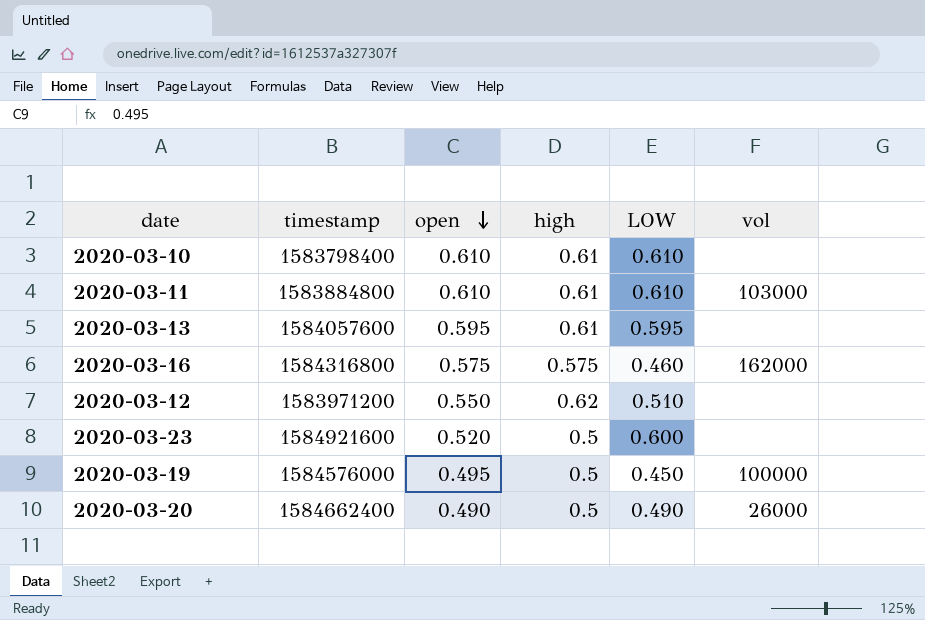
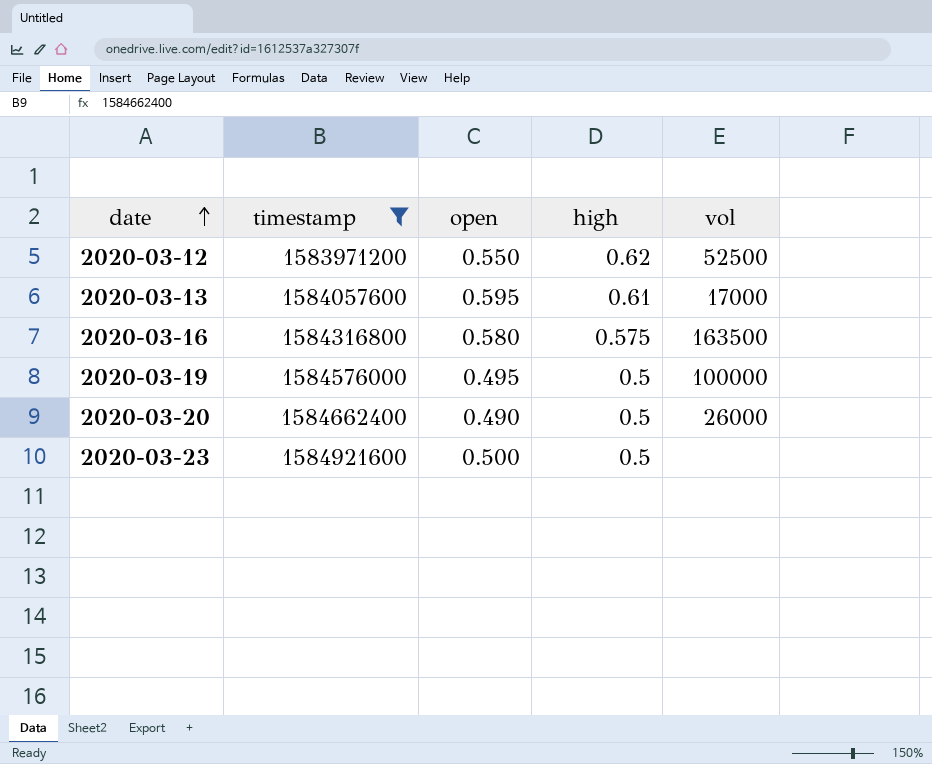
filter: none -> timestamp >= 1583971200
row order: open descending -> date ascending
column LOW | position: 5 -> none
2020-03-12 | vol: none -> 52500
2020-03-13 | vol: none -> 17000
2020-03-16 | open: 0.575 -> 0.580
2020-03-16 | vol: 162000 -> 163500
2020-03-23 | open: 0.520 -> 0.500

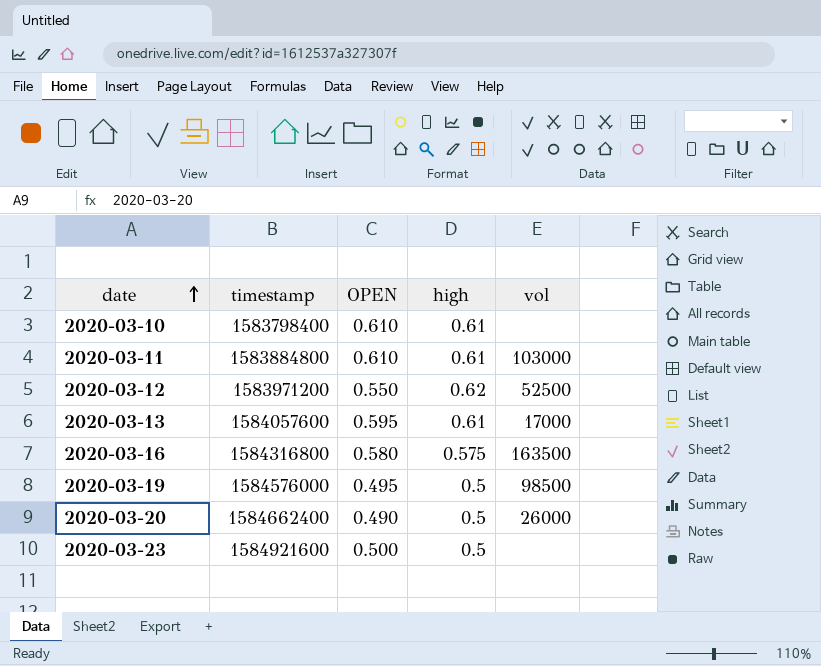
filter: timestamp >= 1583971200 -> none
column name: open -> OPEN
2020-03-19 | vol: 100000 -> 98500

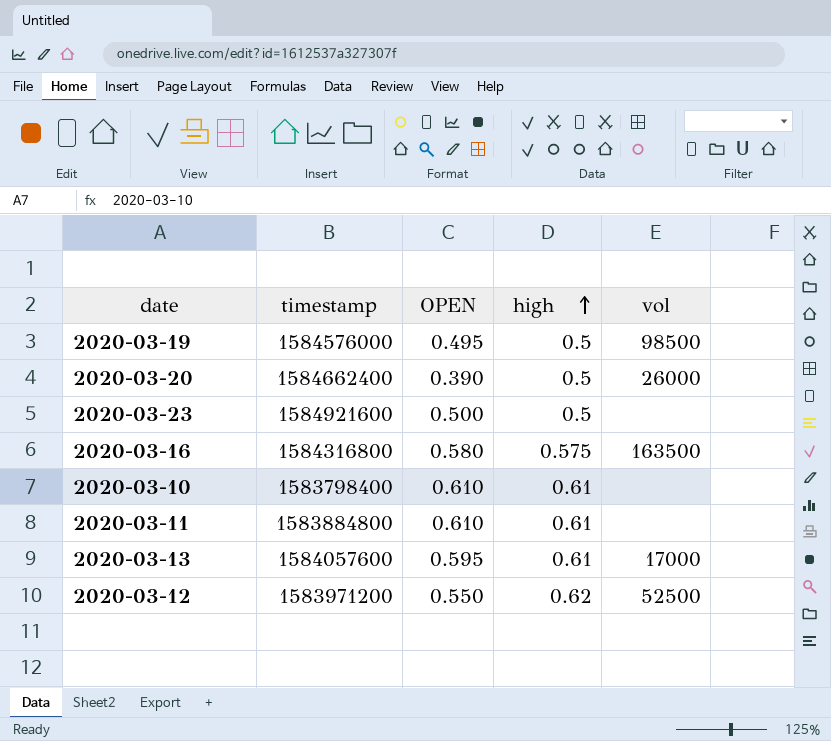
row order: date ascending -> high ascending
2020-03-20 | OPEN: 0.490 -> 0.390
2020-03-11 | vol: 103000 -> none

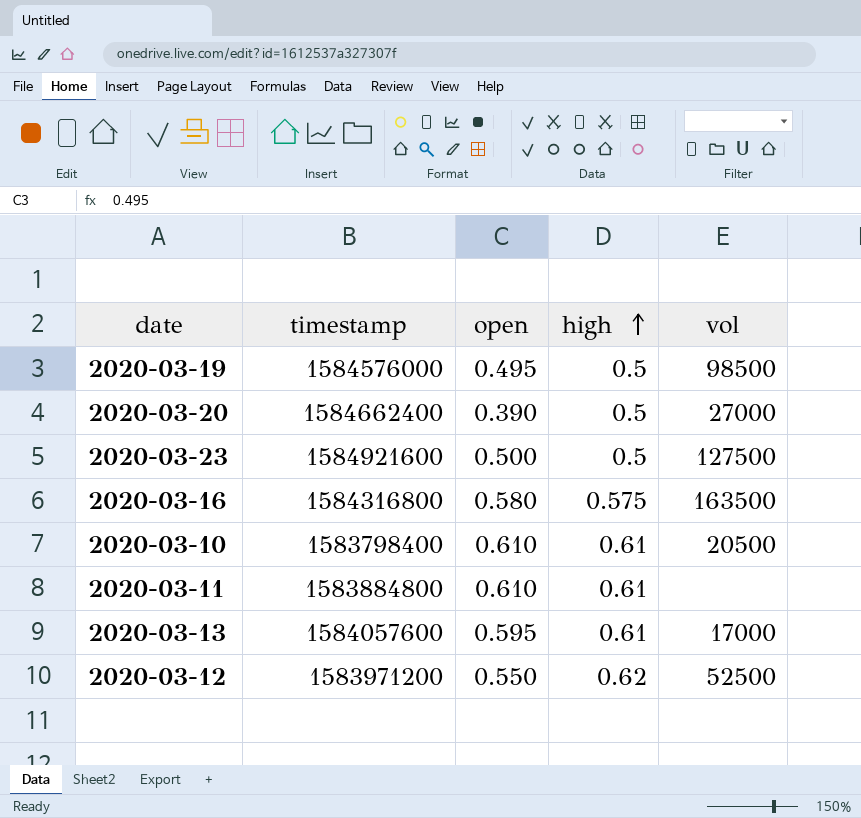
column name: OPEN -> open
2020-03-20 | vol: 26000 -> 27000
2020-03-23 | vol: none -> 127500
2020-03-10 | vol: none -> 20500

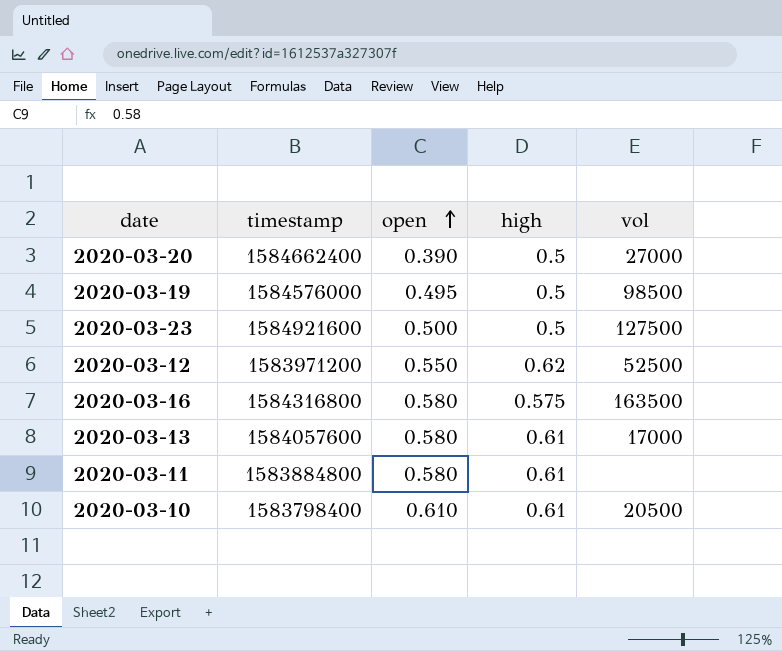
row order: high ascending -> open ascending
2020-03-13 | open: 0.595 -> 0.580
2020-03-11 | open: 0.610 -> 0.580

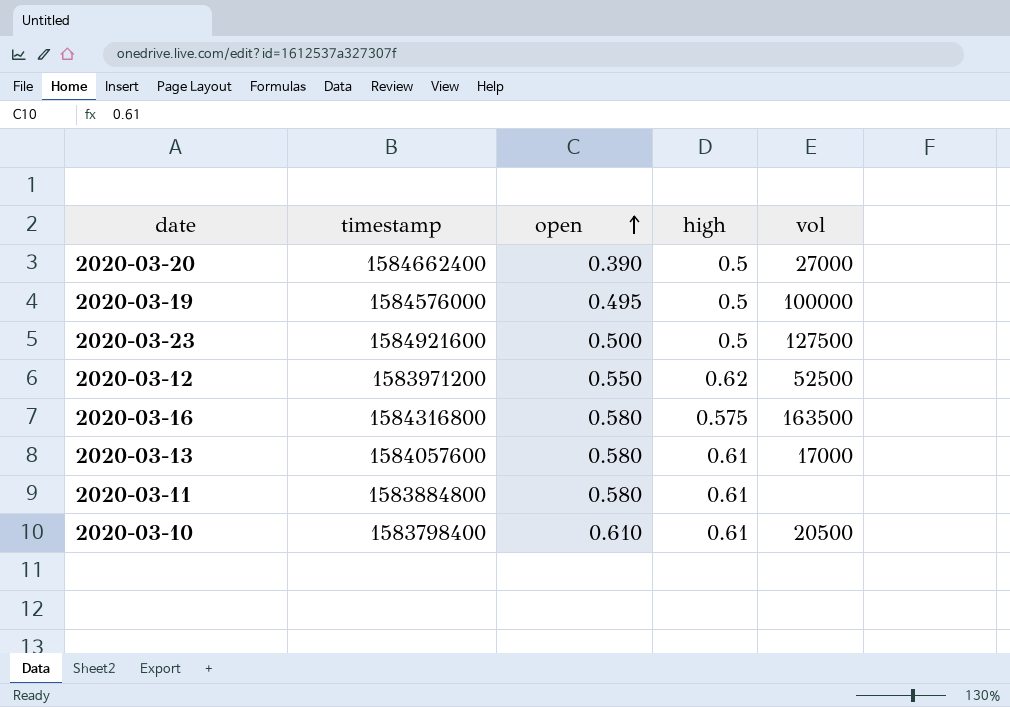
2020-03-19 | vol: 98500 -> 100000

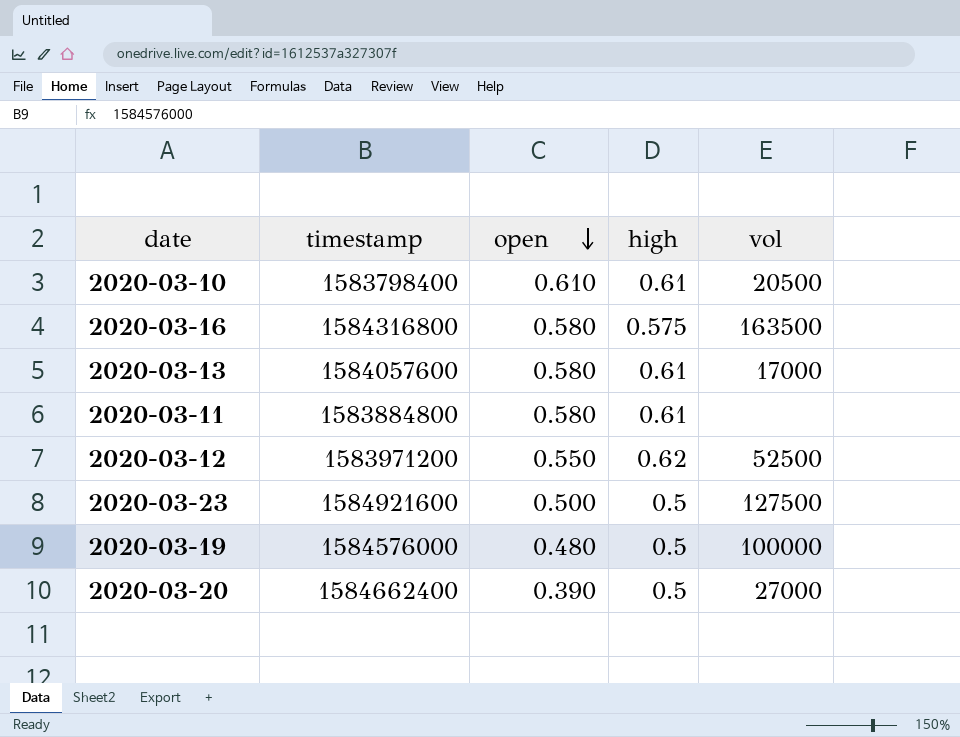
row order: open ascending -> open descending
2020-03-19 | open: 0.495 -> 0.480

